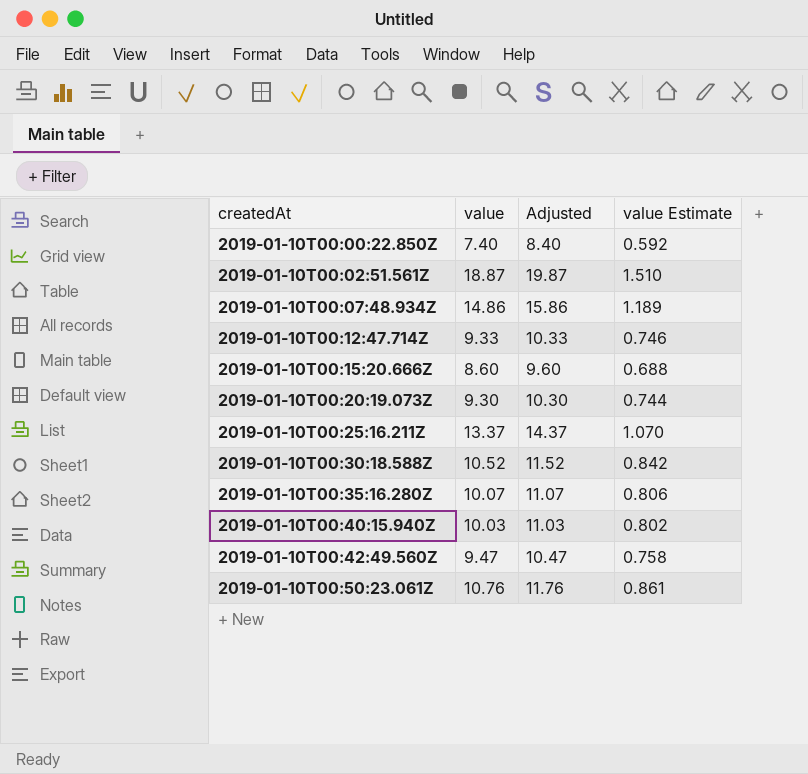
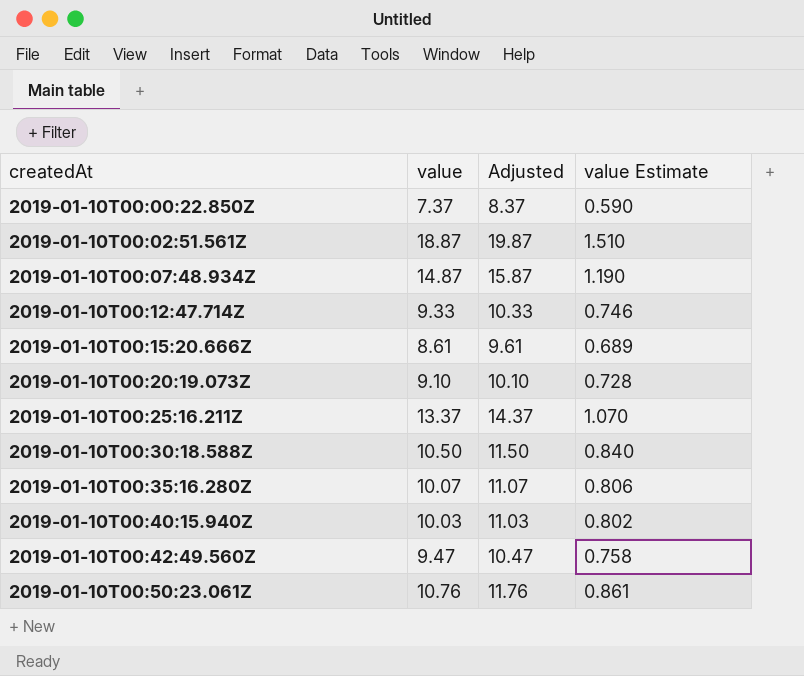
2019-01-10T00:00:22.850Z | value: 7.40 -> 7.37
2019-01-10T00:00:22.850Z | Adjusted: 8.40 -> 8.37
2019-01-10T00:00:22.850Z | value Estimate: 0.592 -> 0.590
2019-01-10T00:07:48.934Z | value: 14.86 -> 14.87
2019-01-10T00:07:48.934Z | Adjusted: 15.86 -> 15.87
2019-01-10T00:07:48.934Z | value Estimate: 1.189 -> 1.190
2019-01-10T00:15:20.666Z | value: 8.60 -> 8.61
2019-01-10T00:15:20.666Z | Adjusted: 9.60 -> 9.61
2019-01-10T00:15:20.666Z | value Estimate: 0.688 -> 0.689
2019-01-10T00:20:19.073Z | value: 9.30 -> 9.10
2019-01-10T00:20:19.073Z | Adjusted: 10.30 -> 10.10
2019-01-10T00:20:19.073Z | value Estimate: 0.744 -> 0.728
2019-01-10T00:30:18.588Z | value: 10.52 -> 10.50
2019-01-10T00:30:18.588Z | Adjusted: 11.52 -> 11.50
2019-01-10T00:30:18.588Z | value Estimate: 0.842 -> 0.840

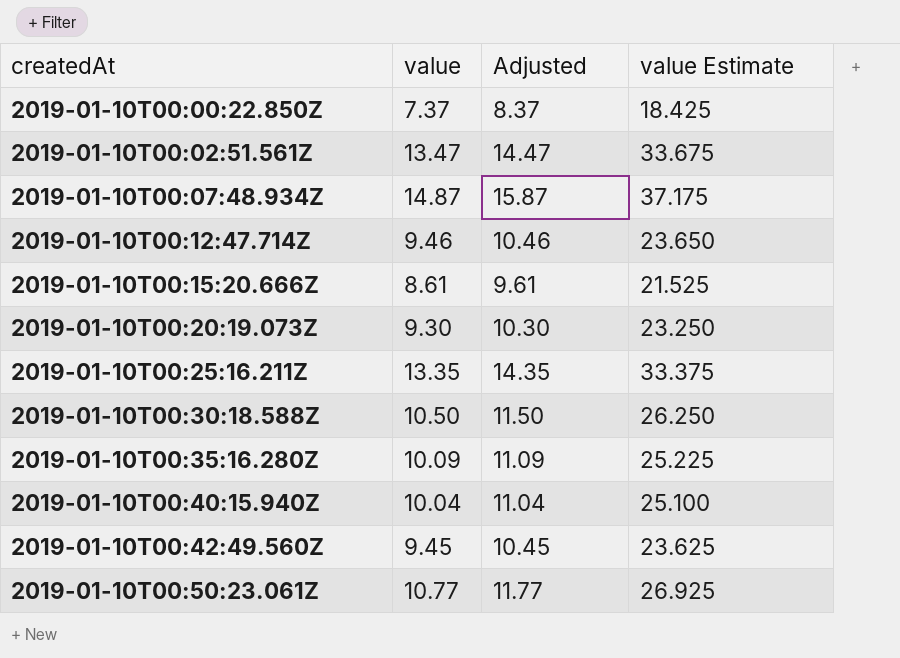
column value Estimate | formula: [value] * 0.08 -> [value] * 2.5
2019-01-10T00:02:51.561Z | value: 18.87 -> 13.47
2019-01-10T00:02:51.561Z | Adjusted: 19.87 -> 14.47
2019-01-10T00:12:47.714Z | value: 9.33 -> 9.46
2019-01-10T00:12:47.714Z | Adjusted: 10.33 -> 10.46
2019-01-10T00:20:19.073Z | value: 9.10 -> 9.30
2019-01-10T00:20:19.073Z | Adjusted: 10.10 -> 10.30
2019-01-10T00:25:16.211Z | value: 13.37 -> 13.35
2019-01-10T00:25:16.211Z | Adjusted: 14.37 -> 14.35
2019-01-10T00:35:16.280Z | value: 10.07 -> 10.09
2019-01-10T00:35:16.280Z | Adjusted: 11.07 -> 11.09
2019-01-10T00:40:15.940Z | value: 10.03 -> 10.04
2019-01-10T00:40:15.940Z | Adjusted: 11.03 -> 11.04
2019-01-10T00:42:49.560Z | value: 9.47 -> 9.45
2019-01-10T00:42:49.560Z | Adjusted: 10.47 -> 10.45
2019-01-10T00:50:23.061Z | value: 10.76 -> 10.77
2019-01-10T00:50:23.061Z | Adjusted: 11.76 -> 11.77

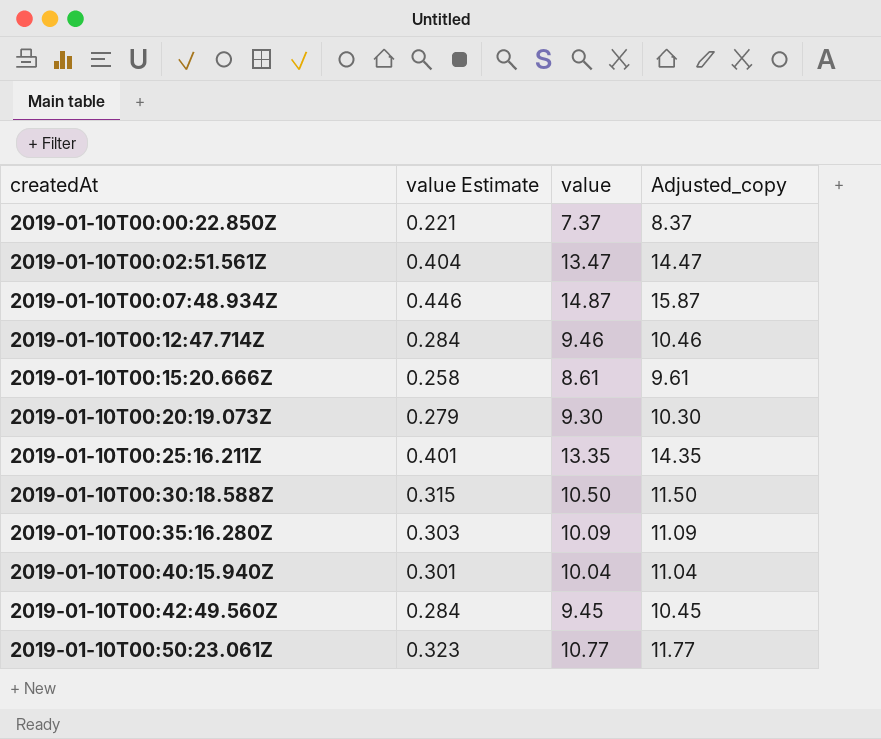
column value Estimate | formula: [value] * 2.5 -> [value] * 0.03
column value Estimate | position: 4 -> 2
column name: Adjusted -> Adjusted_copy

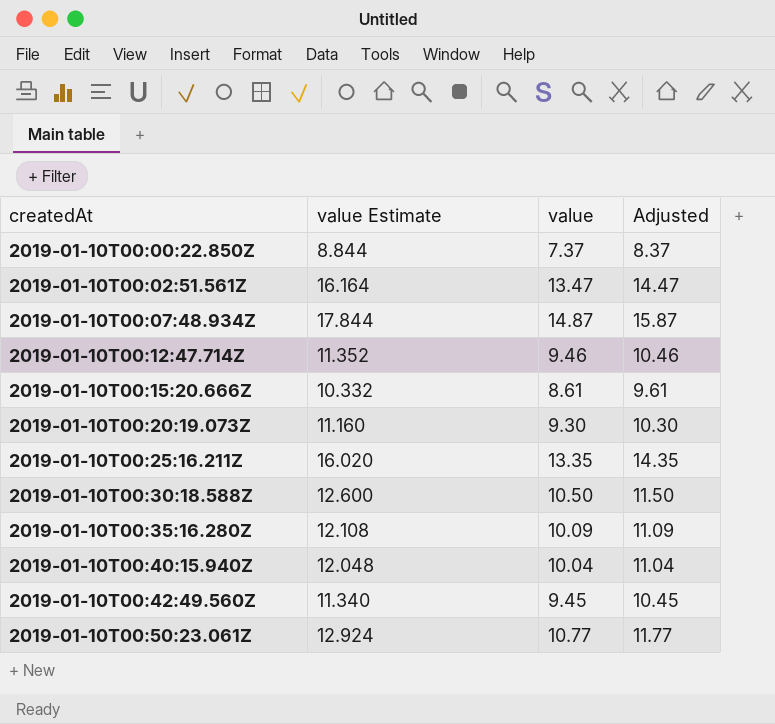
column value Estimate | formula: [value] * 0.03 -> [value] * 1.2
column name: Adjusted_copy -> Adjusted

